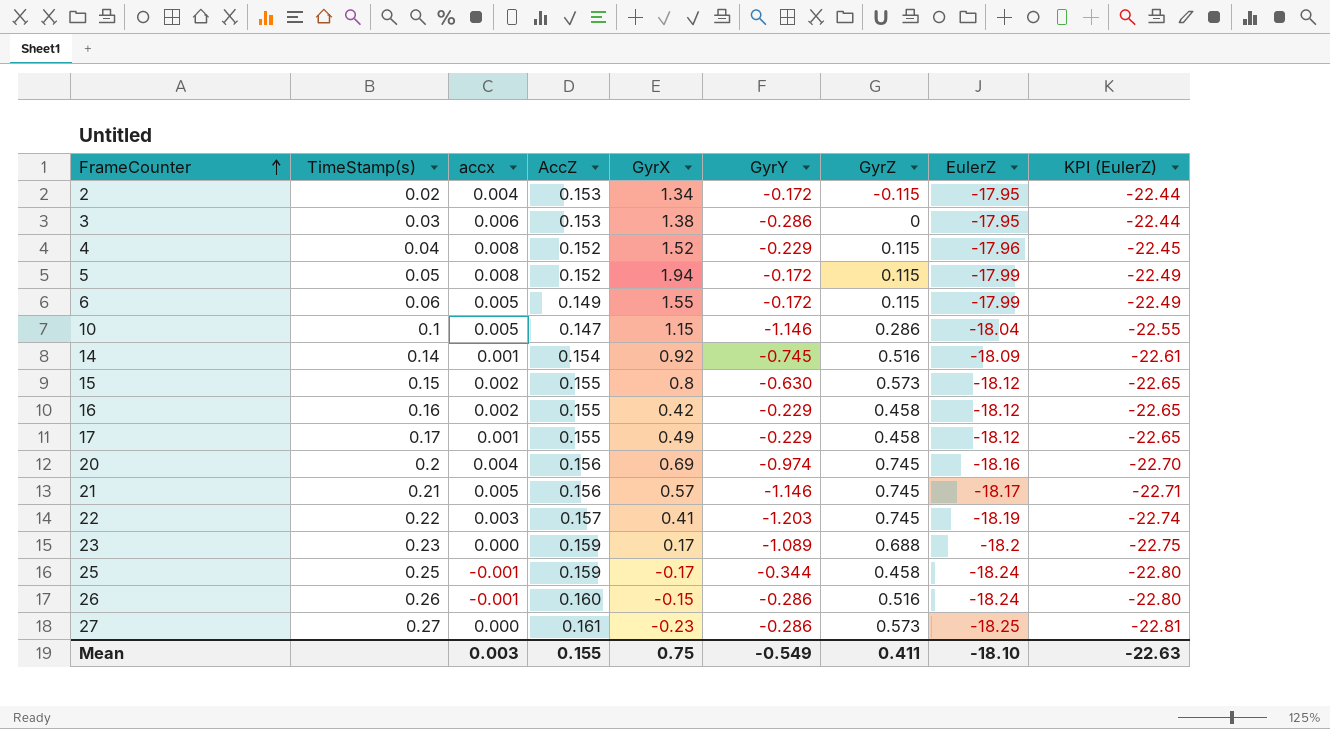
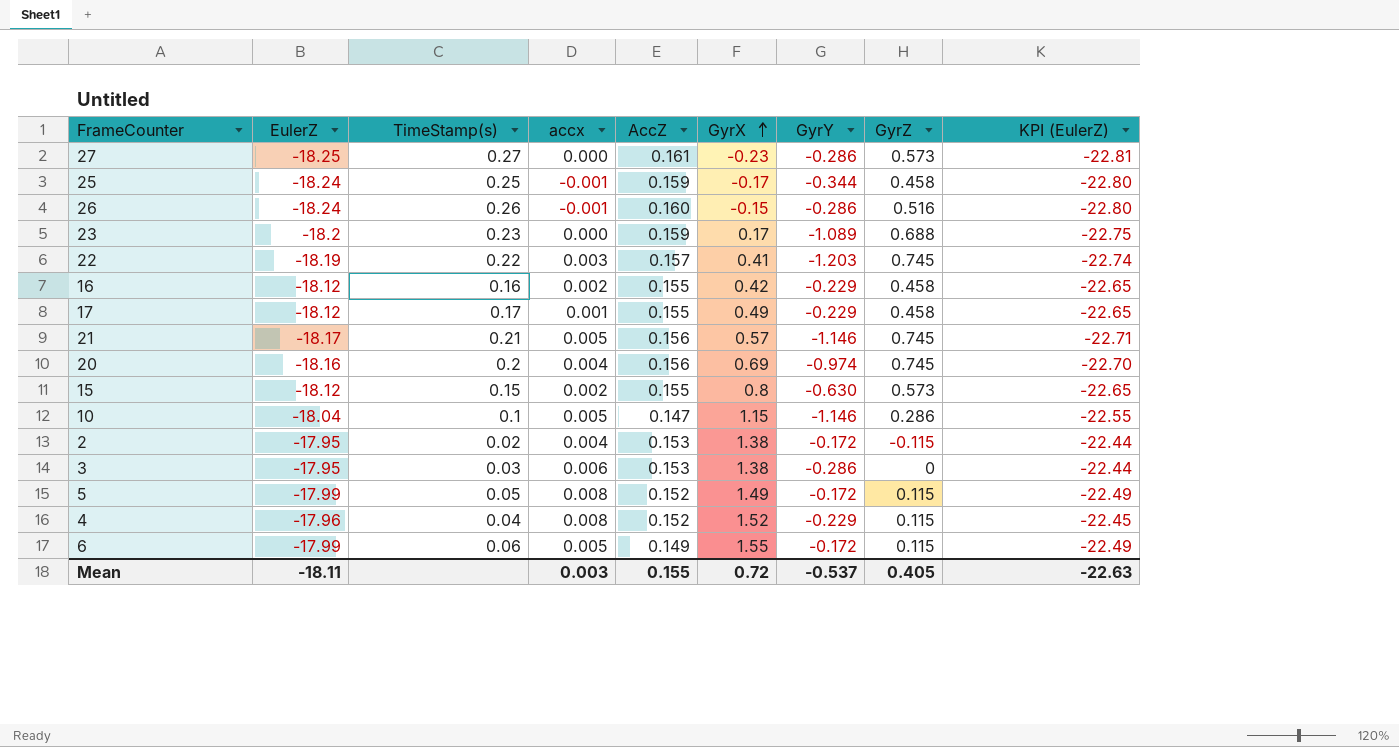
row order: FrameCounter ascending -> GyrX ascending
column EulerZ | position: 8 -> 2
row 14: 0.14 | 0.001 | 0.154 | 0.92 | -0.745 | 0.516 | -18.09 | -22.61 -> none
2 | GyrX: 1.34 -> 1.38
5 | GyrX: 1.94 -> 1.49
Mean | EulerZ: -18.10 -> -18.11
Mean | GyrX: 0.75 -> 0.72
Mean | GyrY: -0.549 -> -0.537
Mean | GyrZ: 0.411 -> 0.405

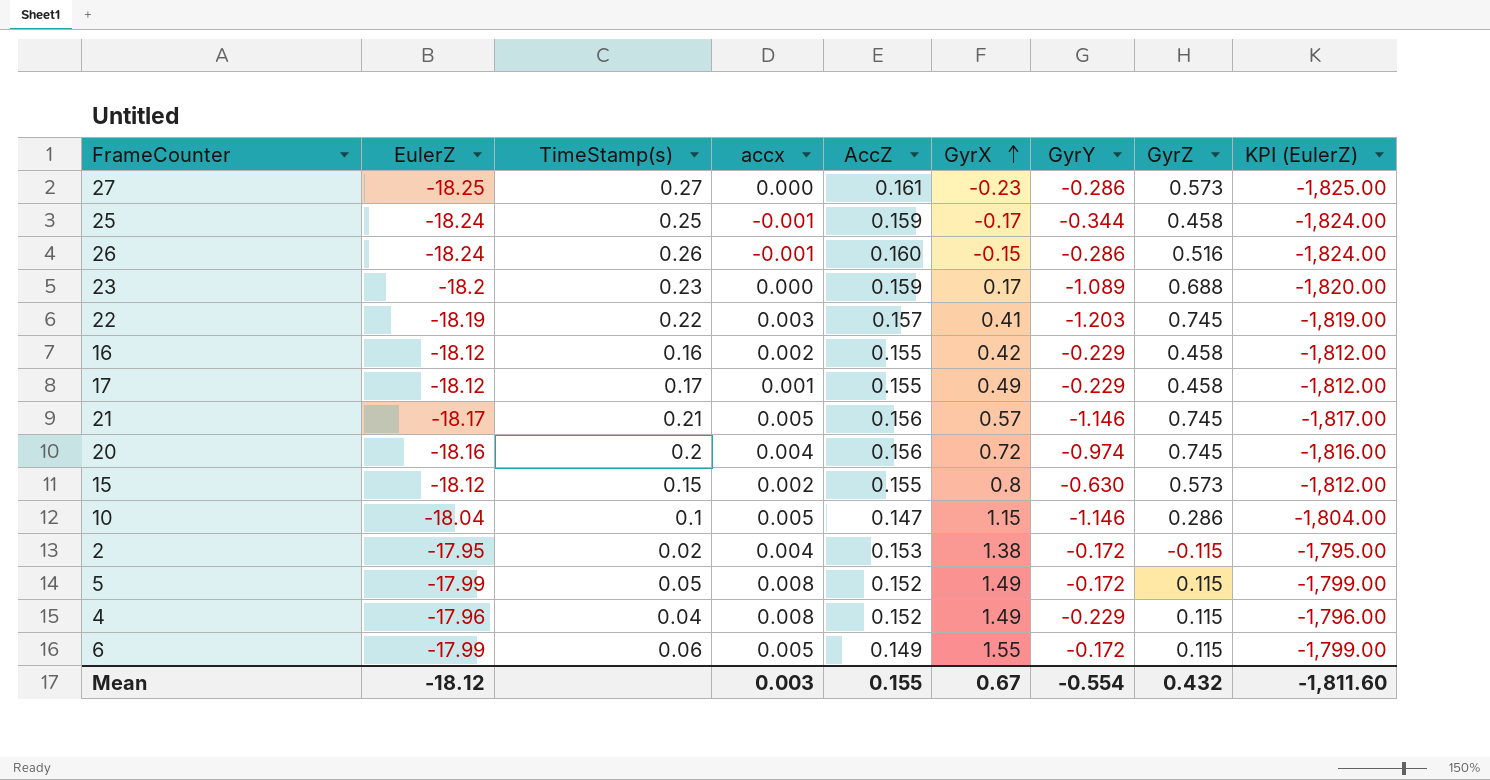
column KPI (EulerZ) | formula: [EulerZ] * 1.25 -> [EulerZ] * 100
row 3: -17.95 | 0.03 | 0.006 | 0.153 | 1.38 | -0.286 | 0 | -22.44 -> none
20 | GyrX: 0.69 -> 0.72
4 | GyrX: 1.52 -> 1.49
Mean | EulerZ: -18.11 -> -18.12
Mean | GyrX: 0.72 -> 0.67
Mean | GyrY: -0.537 -> -0.554
Mean | GyrZ: 0.405 -> 0.432
Mean | KPI (EulerZ): -22.63 -> -1,811.60

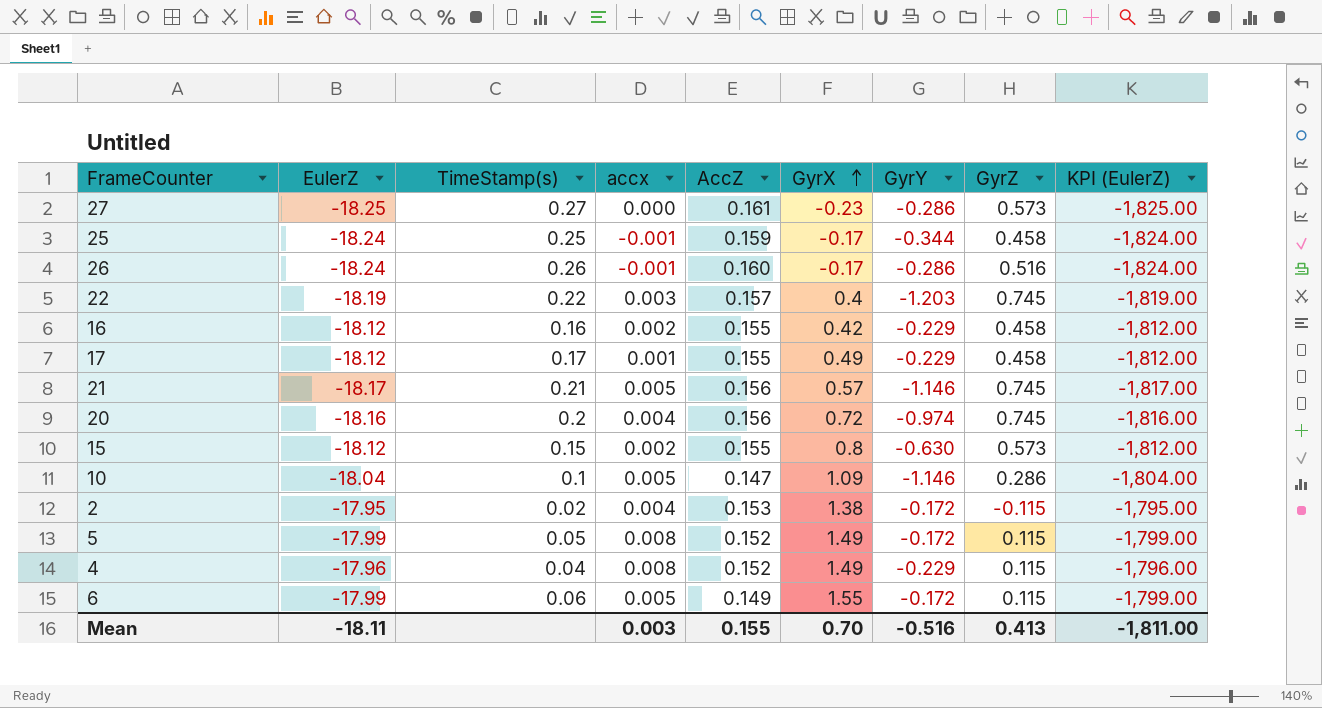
row 23: -18.2 | 0.23 | 0.000 | 0.159 | 0.17 | -1.089 | 0.688 | -1,820.00 -> none
26 | GyrX: -0.15 -> -0.17
22 | GyrX: 0.41 -> 0.4
10 | GyrX: 1.15 -> 1.09
Mean | EulerZ: -18.12 -> -18.11
Mean | GyrX: 0.67 -> 0.70
Mean | GyrY: -0.554 -> -0.516
Mean | GyrZ: 0.432 -> 0.413
Mean | KPI (EulerZ): -1,811.60 -> -1,811.00

